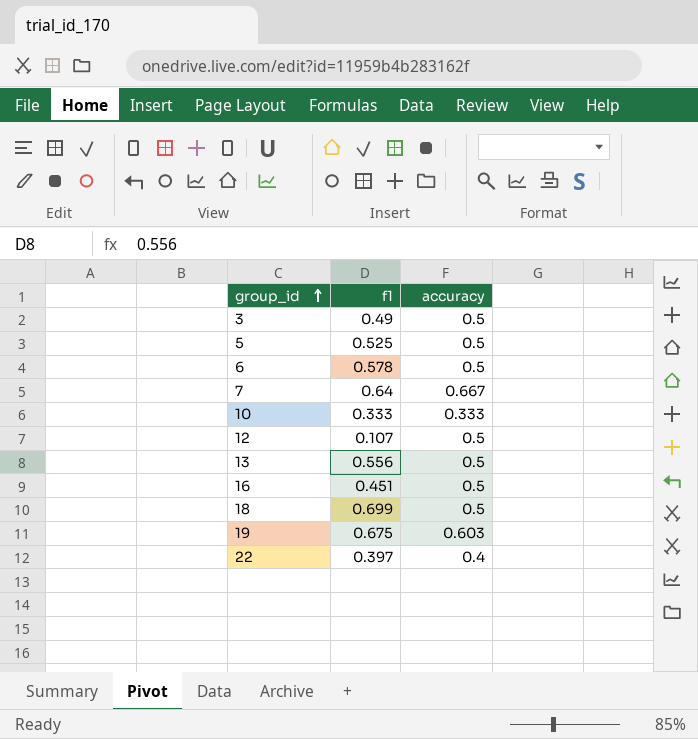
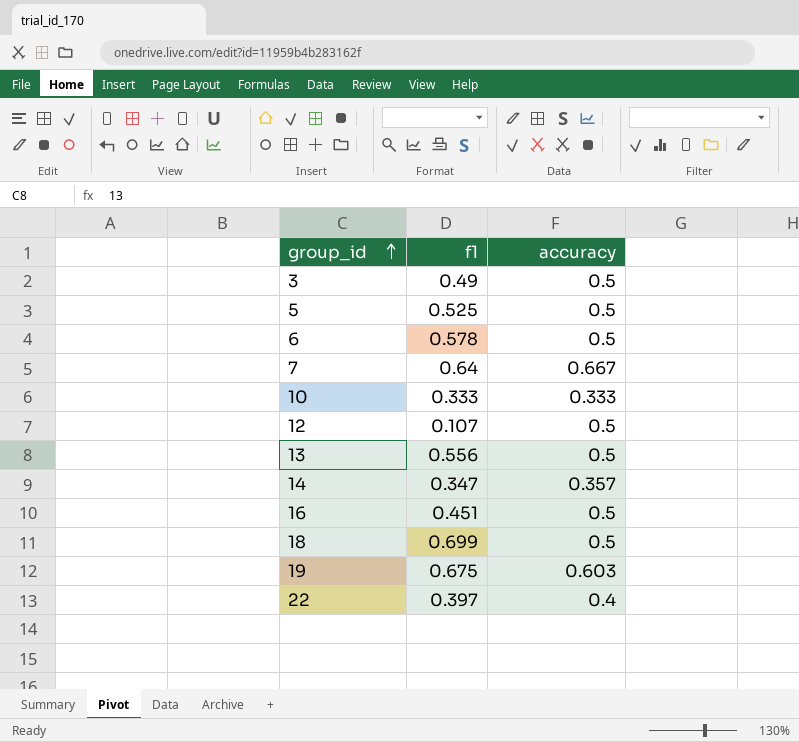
row 14: none -> 0.347 | 0.357

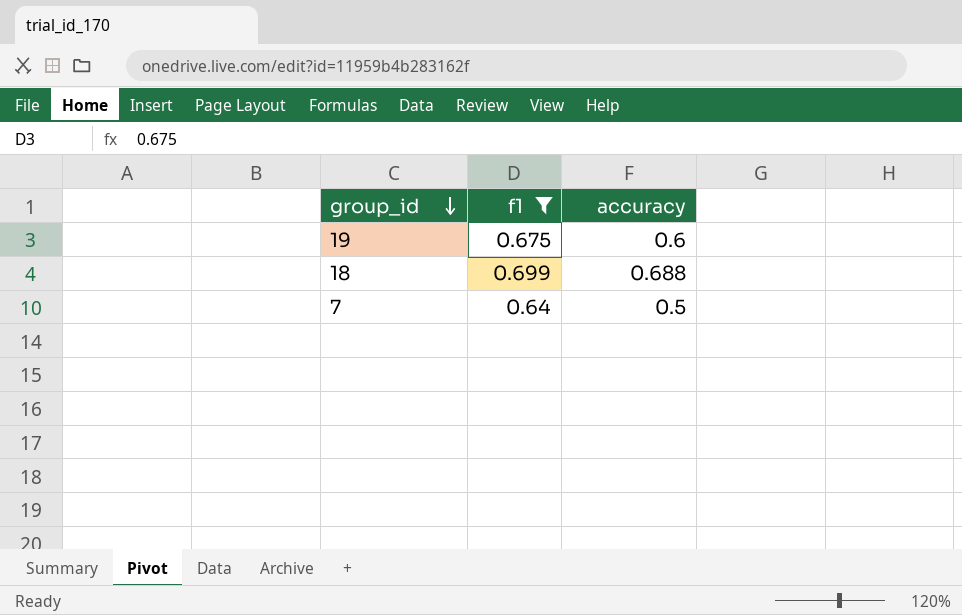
filter: none -> f1 >= 0.64
row order: group_id ascending -> group_id descending
19 | accuracy: 0.603 -> 0.6
18 | accuracy: 0.5 -> 0.688
7 | accuracy: 0.667 -> 0.5

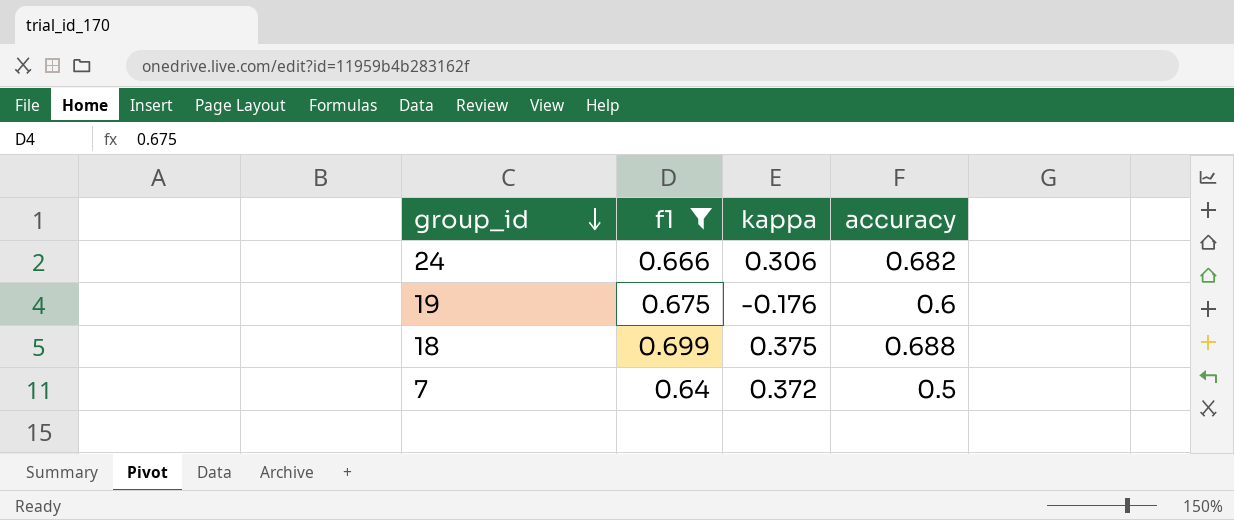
column kappa | position: none -> 3
row 24: none -> 0.666 | 0.306 | 0.682

